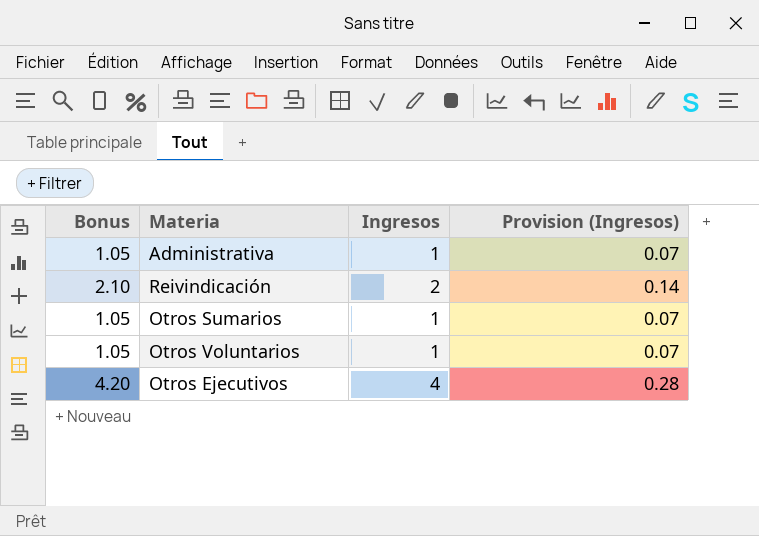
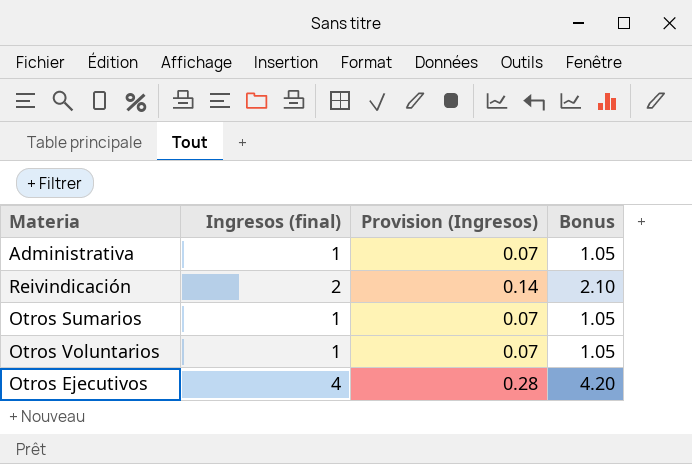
column name: Ingresos -> Ingresos (final)
column Bonus | position: 1 -> 4

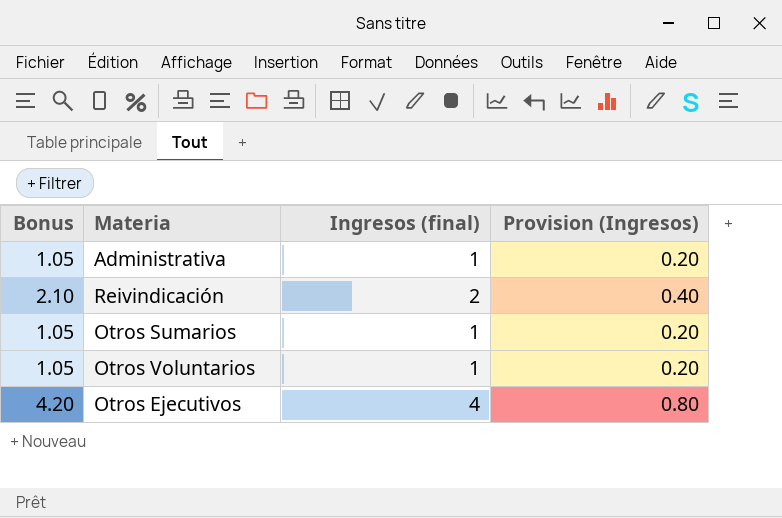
column Bonus | position: 4 -> 1
column Provision (Ingresos) | formula: [Ingresos (final)] * 0.07 -> [Ingresos (final)] * 0.2

